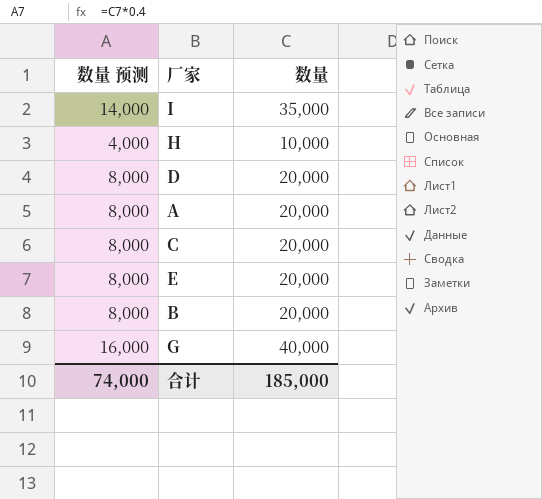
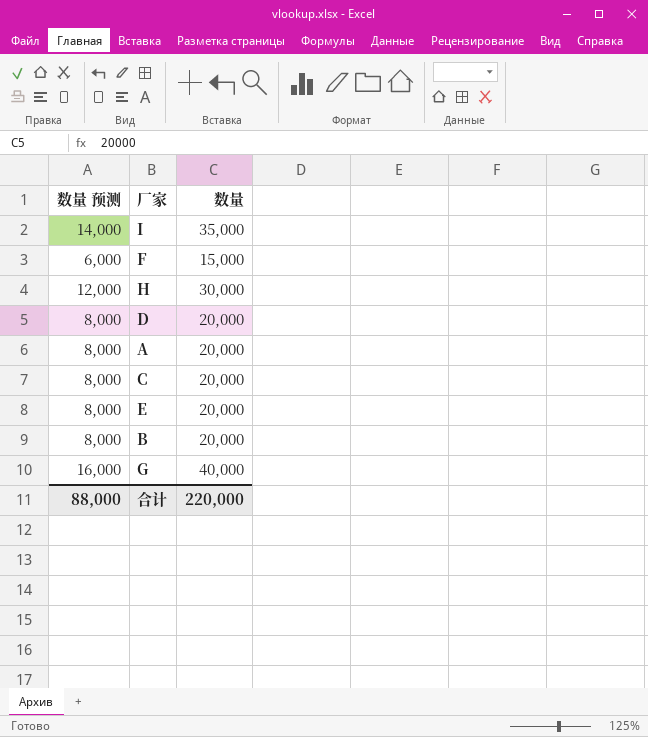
row F: none -> 6,000 | 15,000
H | 数量 预测: 4,000 -> 12,000
H | 数量: 10,000 -> 30,000
合计 | 数量 预测: 74,000 -> 88,000
合计 | 数量: 185,000 -> 220,000

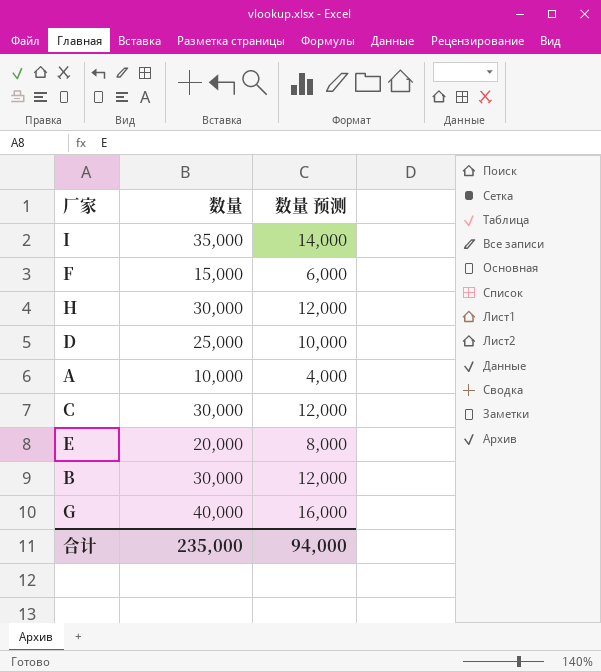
column 数量 预测 | position: 1 -> 3
D | 数量: 20,000 -> 25,000
D | 数量 预测: 8,000 -> 10,000
A | 数量: 20,000 -> 10,000
A | 数量 预测: 8,000 -> 4,000
C | 数量: 20,000 -> 30,000
C | 数量 预测: 8,000 -> 12,000
B | 数量: 20,000 -> 30,000
B | 数量 预测: 8,000 -> 12,000
合计 | 数量: 220,000 -> 235,000
合计 | 数量 预测: 88,000 -> 94,000

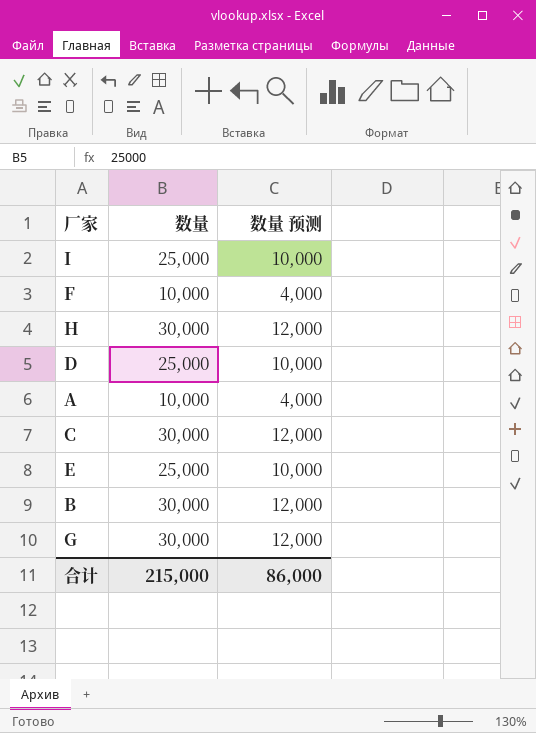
I | 数量: 35,000 -> 25,000
I | 数量 预测: 14,000 -> 10,000
F | 数量: 15,000 -> 10,000
F | 数量 预测: 6,000 -> 4,000
E | 数量: 20,000 -> 25,000
E | 数量 预测: 8,000 -> 10,000
G | 数量: 40,000 -> 30,000
G | 数量 预测: 16,000 -> 12,000
合计 | 数量: 235,000 -> 215,000
合计 | 数量 预测: 94,000 -> 86,000

